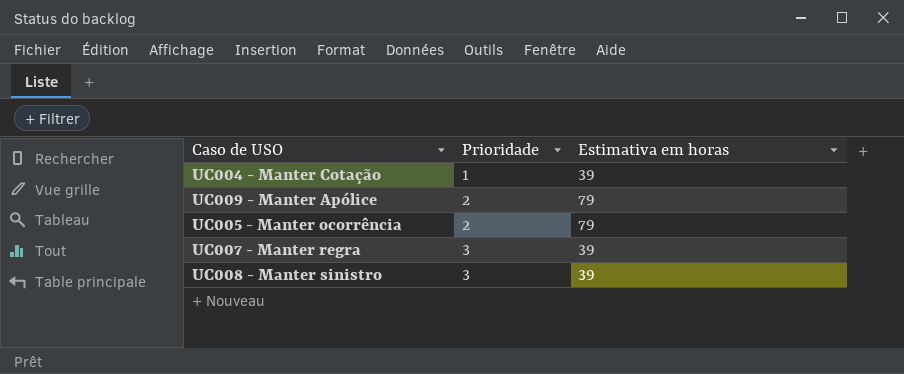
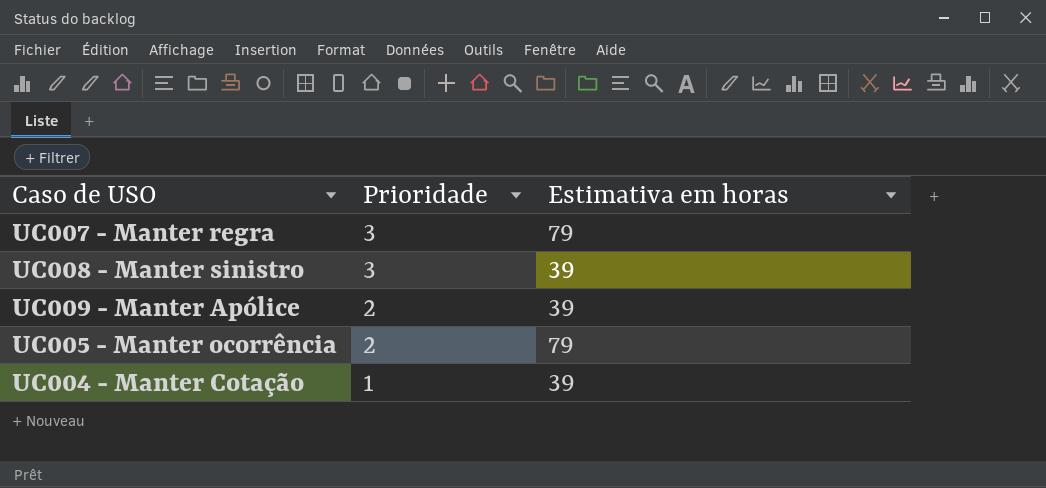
row order: Prioridade ascending -> Prioridade descending
UC007 - Manter regra | Estimativa em horas: 39 -> 79
UC009 - Manter Apólice | Estimativa em horas: 79 -> 39

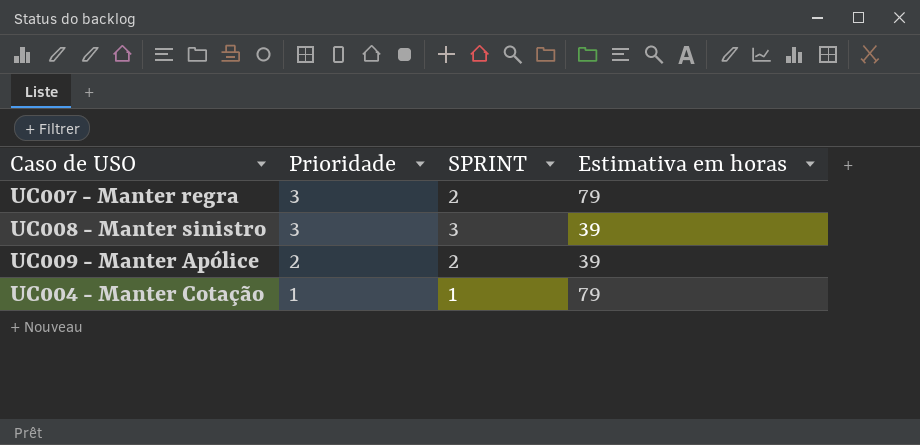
column SPRINT | position: none -> 3
row UC005 - Manter ocorrência: 2 | 79 -> none
UC004 - Manter Cotação | Estimativa em horas: 39 -> 79

